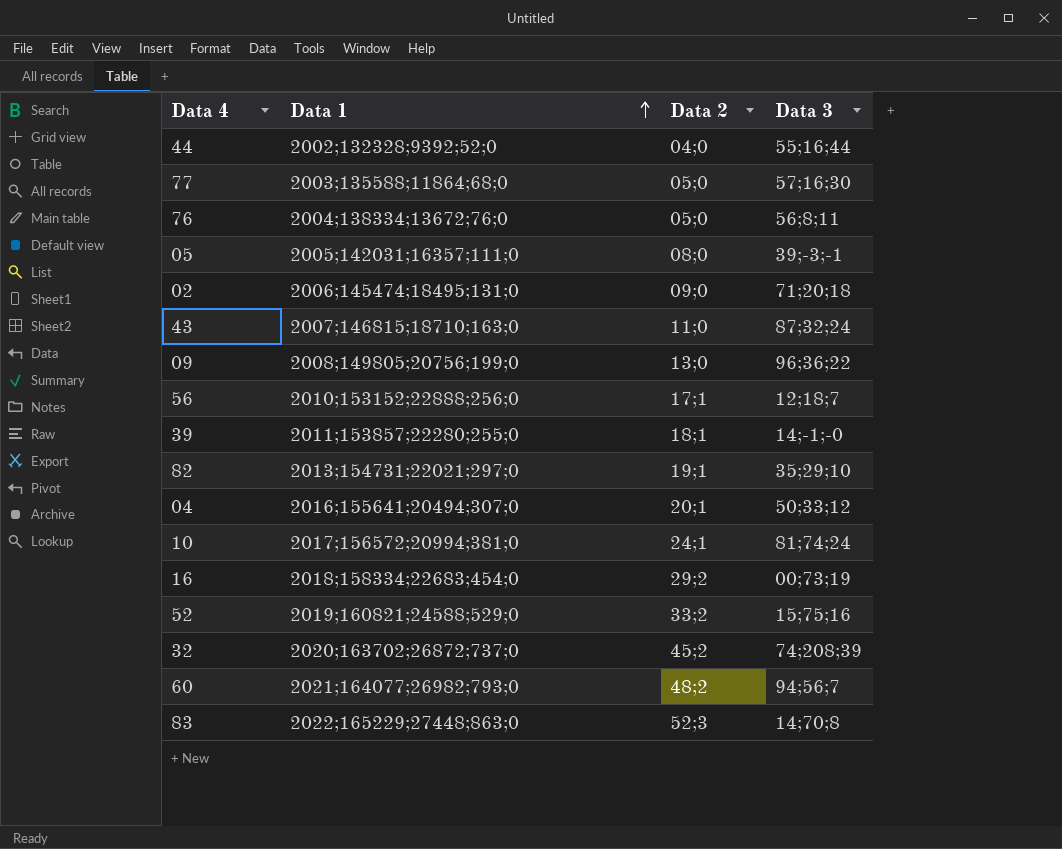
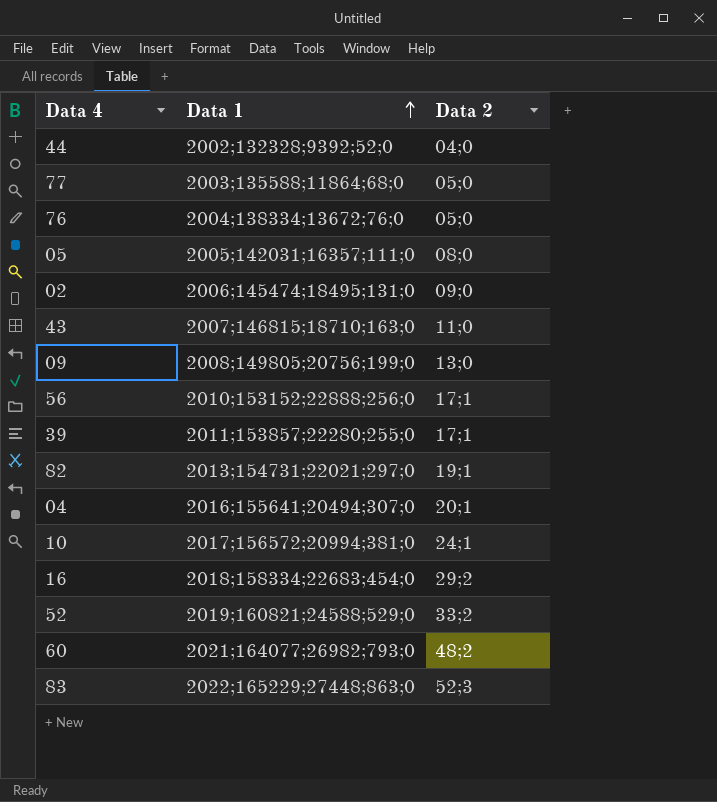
column Data 3 | position: 4 -> none
row 32: 2020;163702;26872;737;0 | 45;2 | 74;208;39 -> none
39 | Data 2: 18;1 -> 17;1

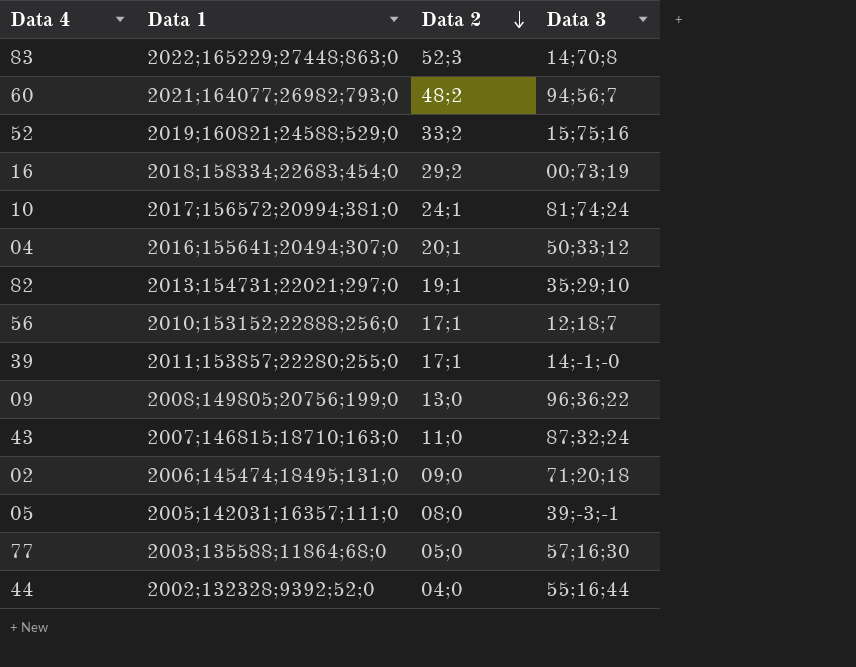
row order: Data 1 ascending -> Data 2 descending
column Data 3 | position: none -> 4
row 76: 2004;138334;13672;76;0 | 05;0 -> none

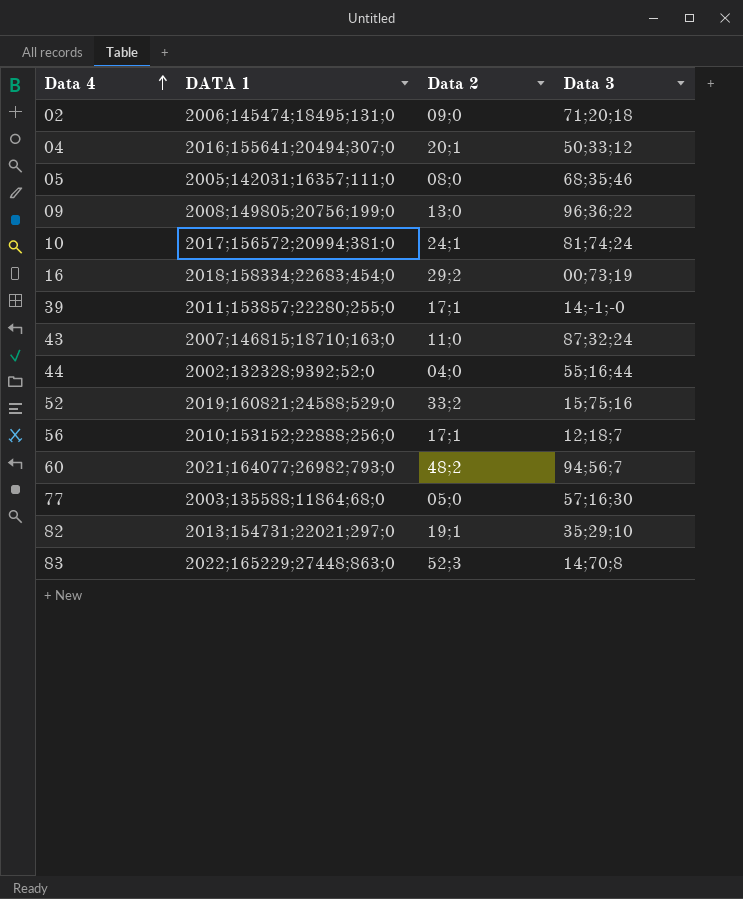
row order: Data 2 descending -> Data 4 ascending
column name: Data 1 -> DATA 1
05 | Data 3: 39;-3;-1 -> 68;35;46

